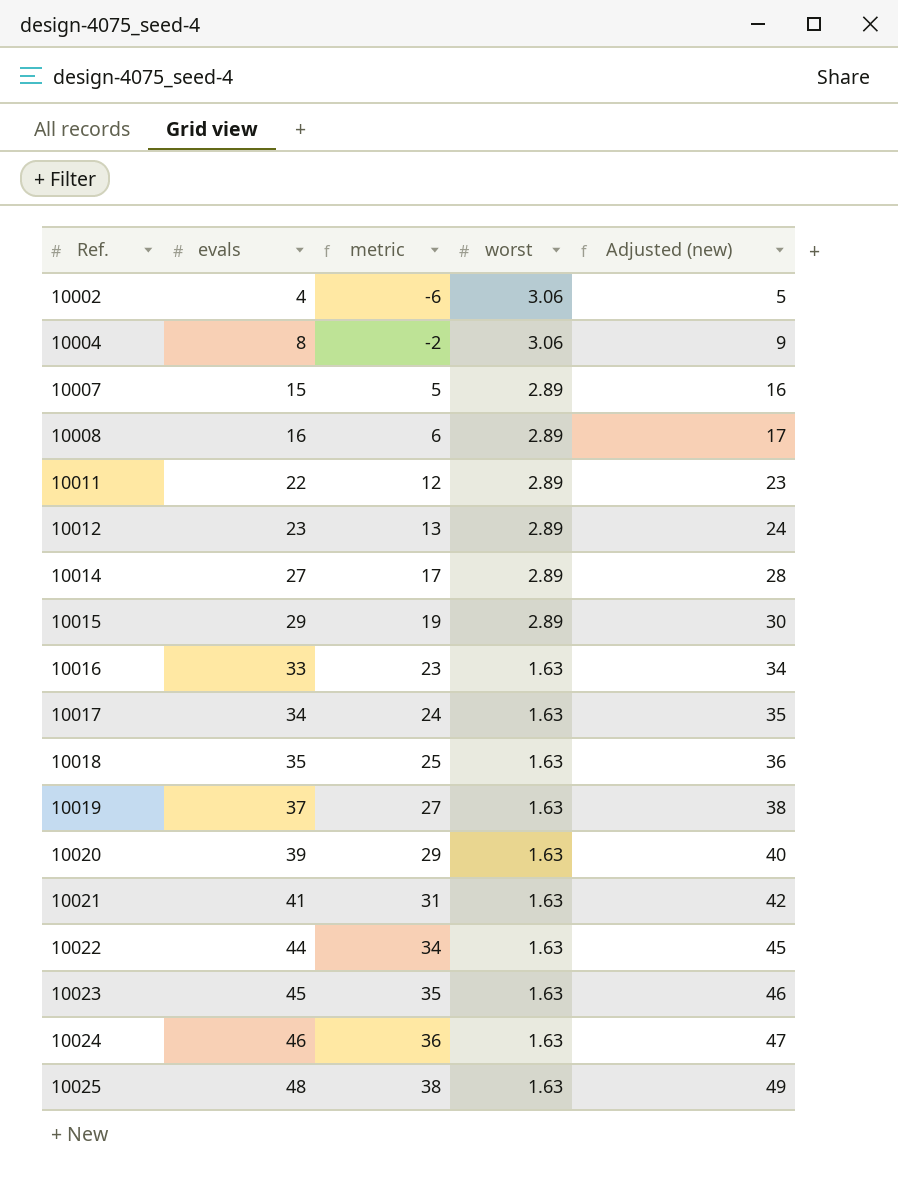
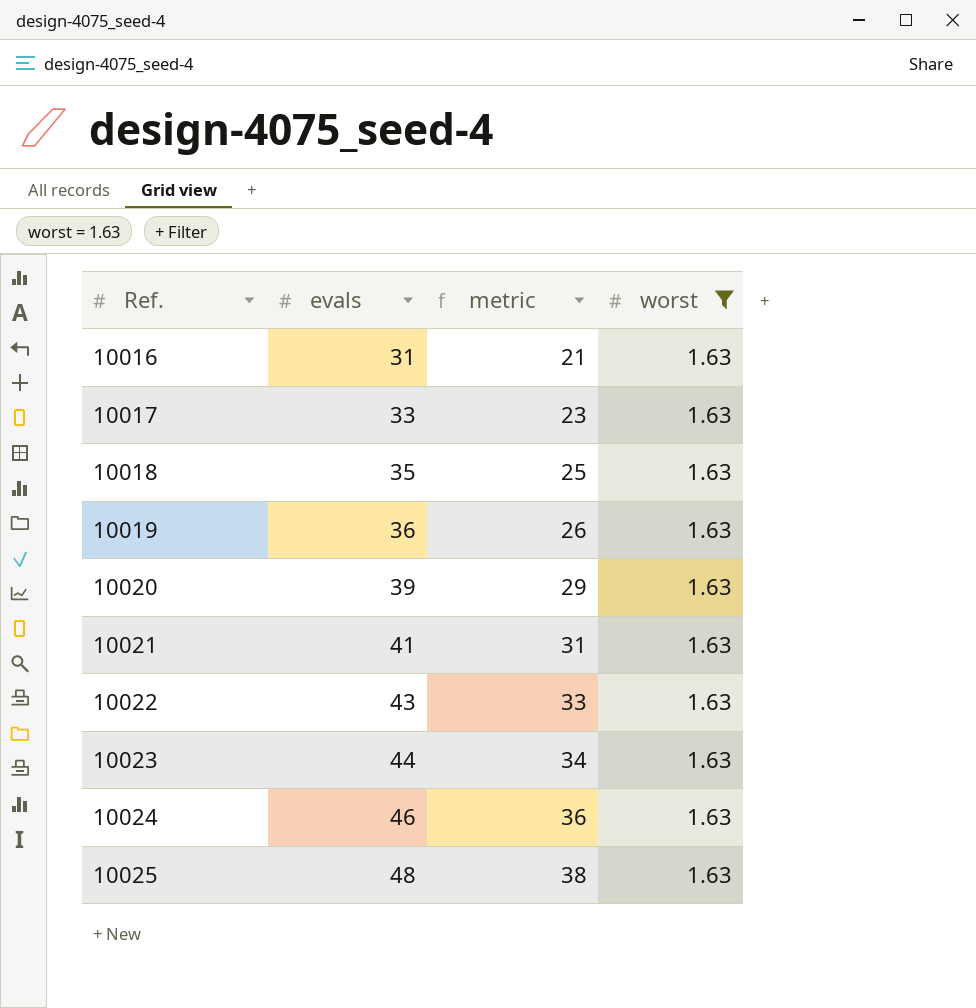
filter: none -> worst = 1.63
column Adjusted (new) | formula: [evals] + 1 -> none
10016 | evals: 33 -> 31
10016 | metric: 23 -> 21
10017 | evals: 34 -> 33
10017 | metric: 24 -> 23
10019 | evals: 37 -> 36
10019 | metric: 27 -> 26
10022 | evals: 44 -> 43
10022 | metric: 34 -> 33
10023 | evals: 45 -> 44
10023 | metric: 35 -> 34

